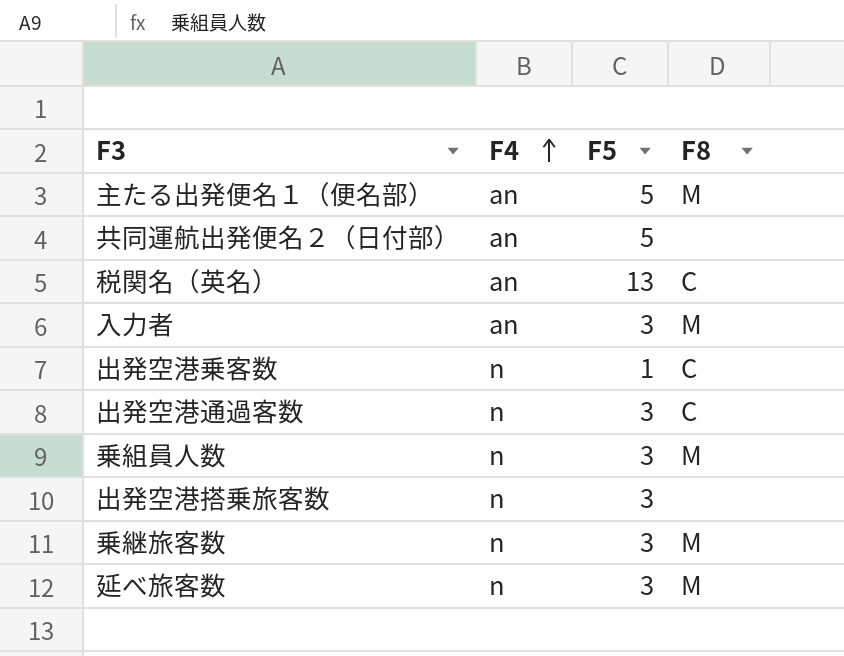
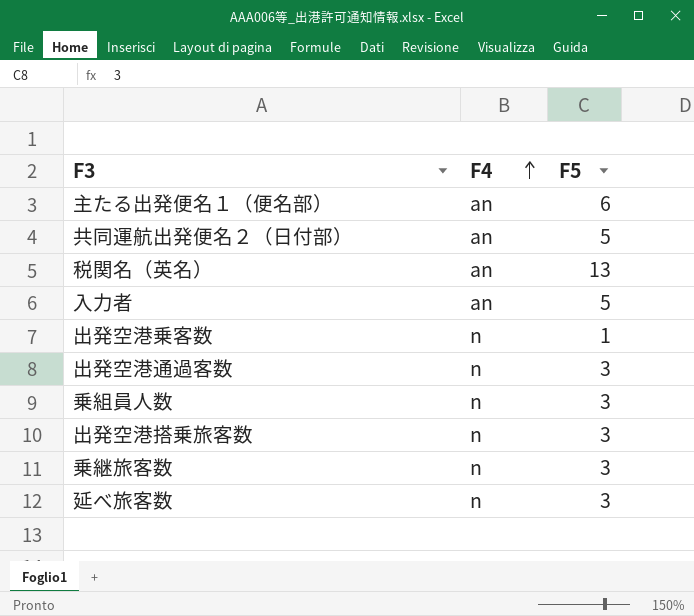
column F8 | position: 4 -> none
主たる出発便名１（便名部） | F5: 5 -> 6
入力者 | F5: 3 -> 5

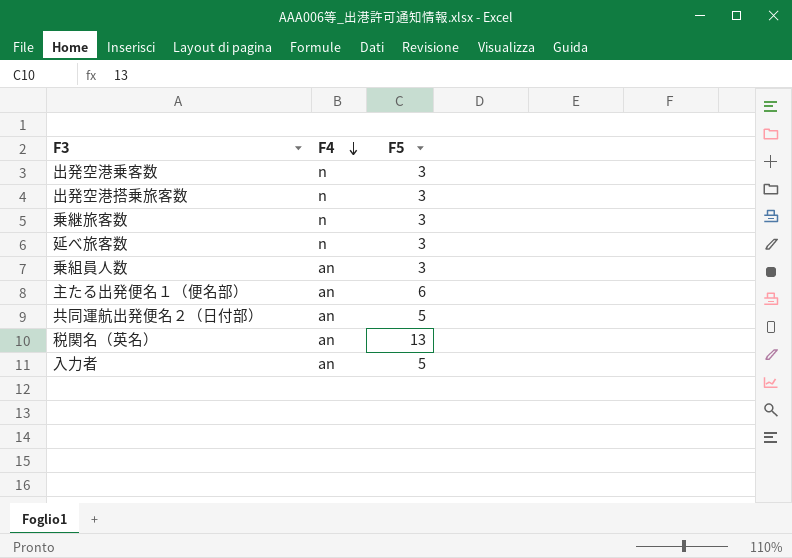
row order: F4 ascending -> F4 descending
row 出発空港通過客数: n | 3 -> none
出発空港乗客数 | F5: 1 -> 3
乗組員人数 | F4: n -> an

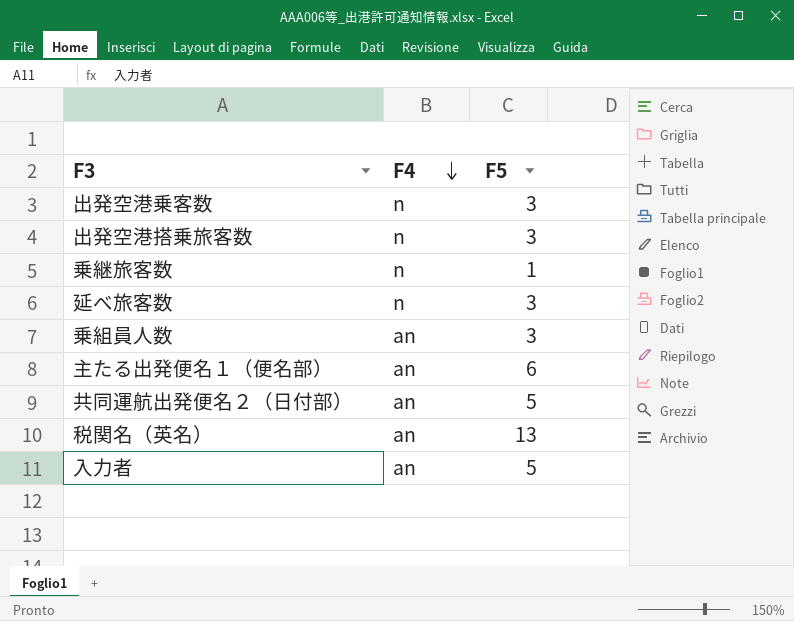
乗継旅客数 | F5: 3 -> 1

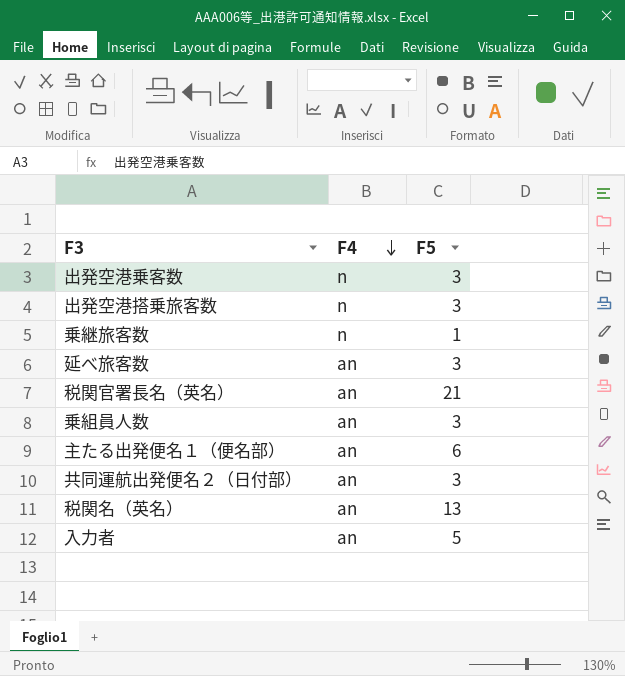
延べ旅客数 | F4: n -> an
row 税関官署長名（英名）: none -> an | 21
共同運航出発便名２（日付部） | F5: 5 -> 3

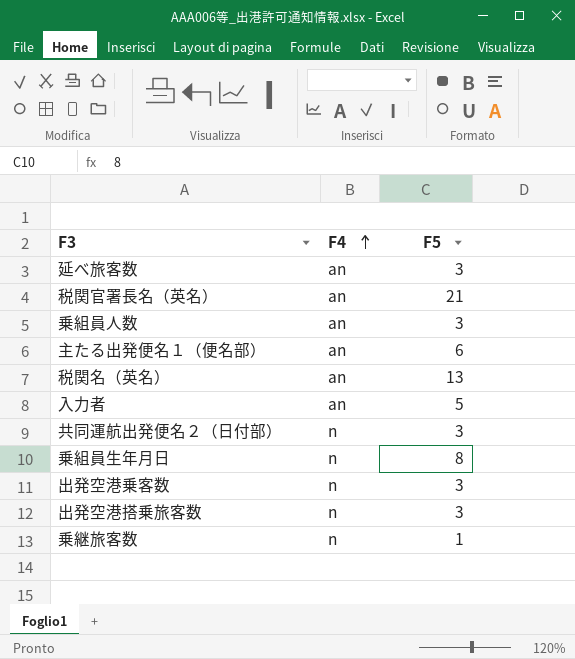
row order: F4 descending -> F4 ascending
共同運航出発便名２（日付部） | F4: an -> n
row 乗組員生年月日: none -> n | 8

